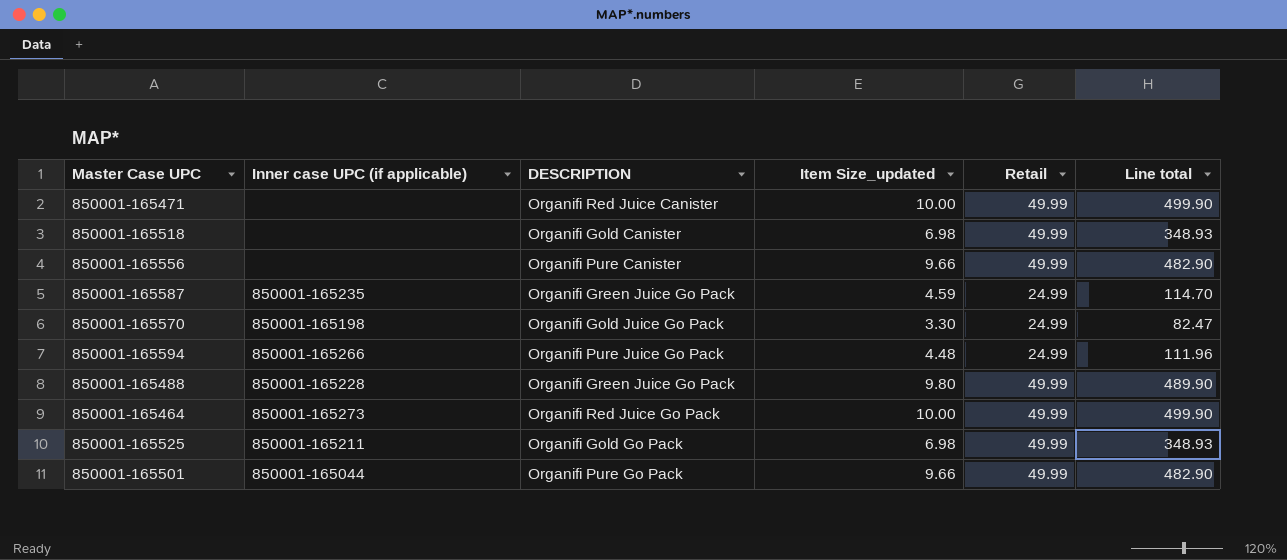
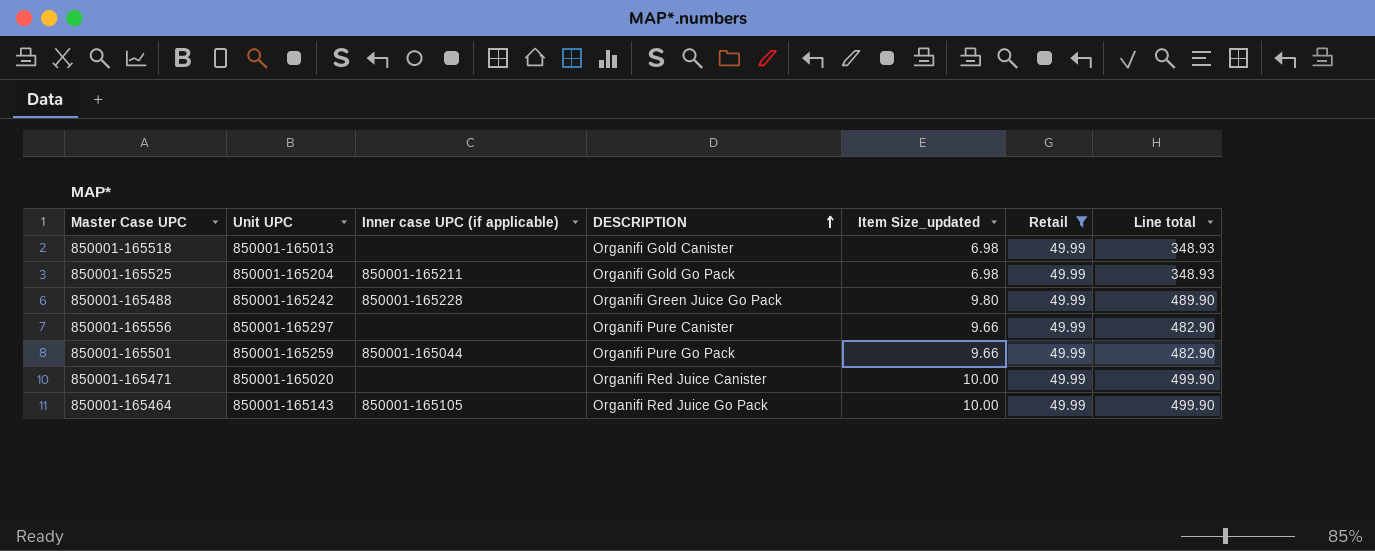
filter: none -> Retail = 49.99
row order: none -> DESCRIPTION ascending
column Unit UPC | position: none -> 2
850001-165464 | Inner case UPC (if applicable): 850001-165273 -> 850001-165105

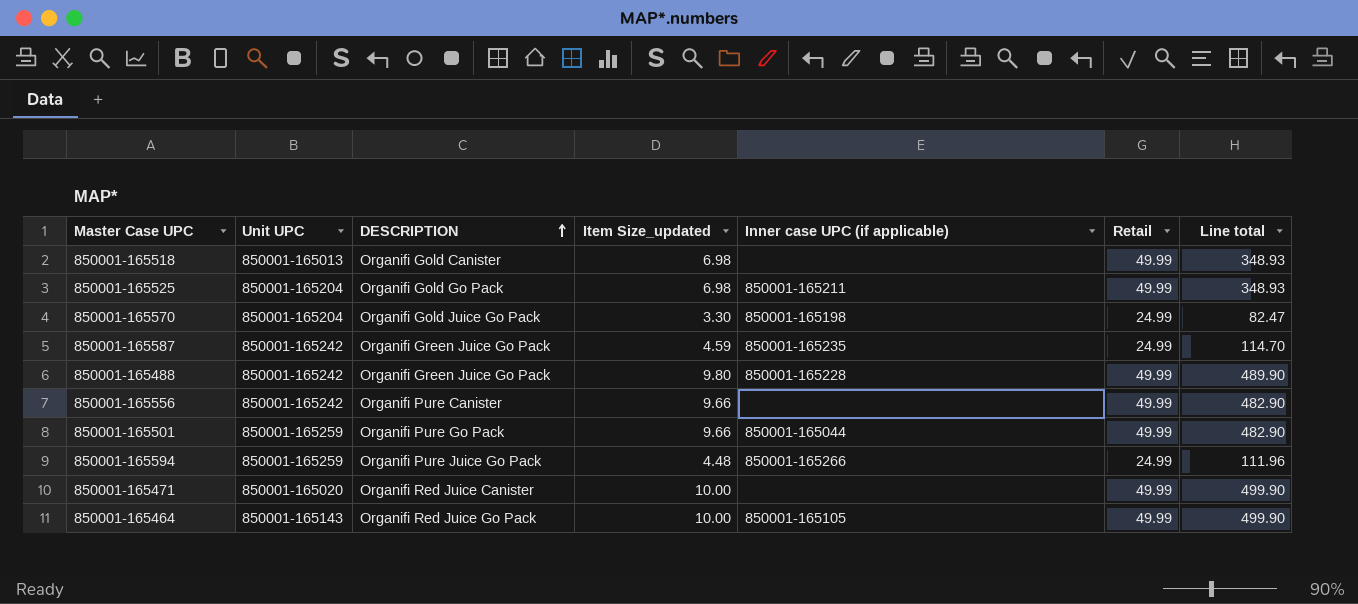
filter: Retail = 49.99 -> none
column Inner case UPC (if applicable) | position: 3 -> 5
850001-165556 | Unit UPC: 850001-165297 -> 850001-165242

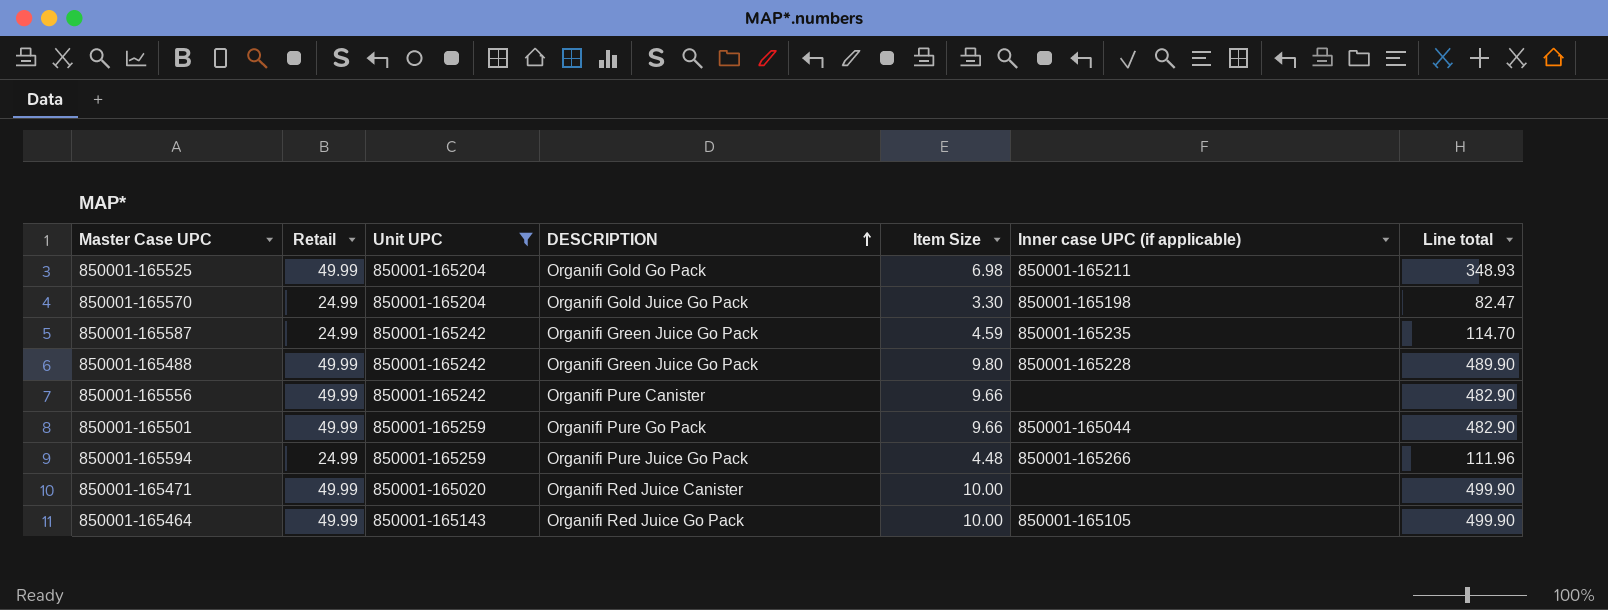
filter: none -> Unit UPC != 850001-165013
column Retail | position: 6 -> 2
column name: Item Size_updated -> Item Size

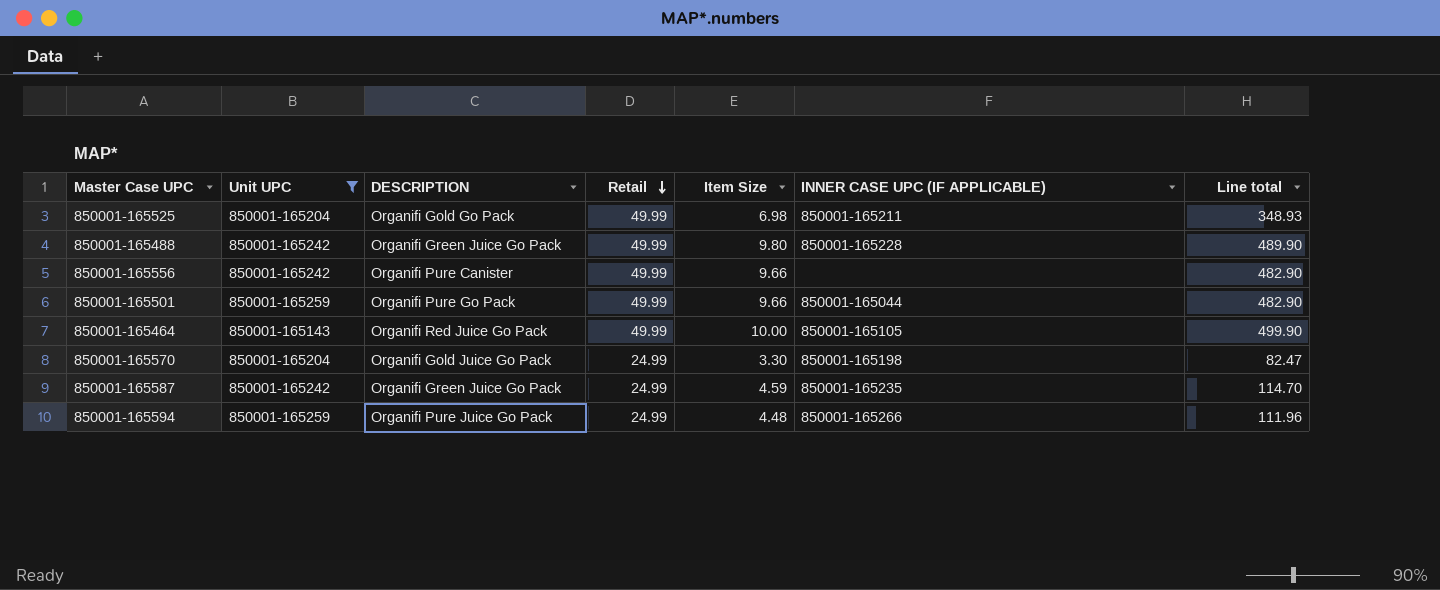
row order: DESCRIPTION ascending -> Retail descending
column Retail | position: 2 -> 4
column name: Inner case UPC (if applicable) -> INNER CASE UPC (IF APPLICABLE)
row 850001-165471: 49.99 | 850001-165020 | Organifi Red Juice Canister | 10.00 | none | 499.90 -> none

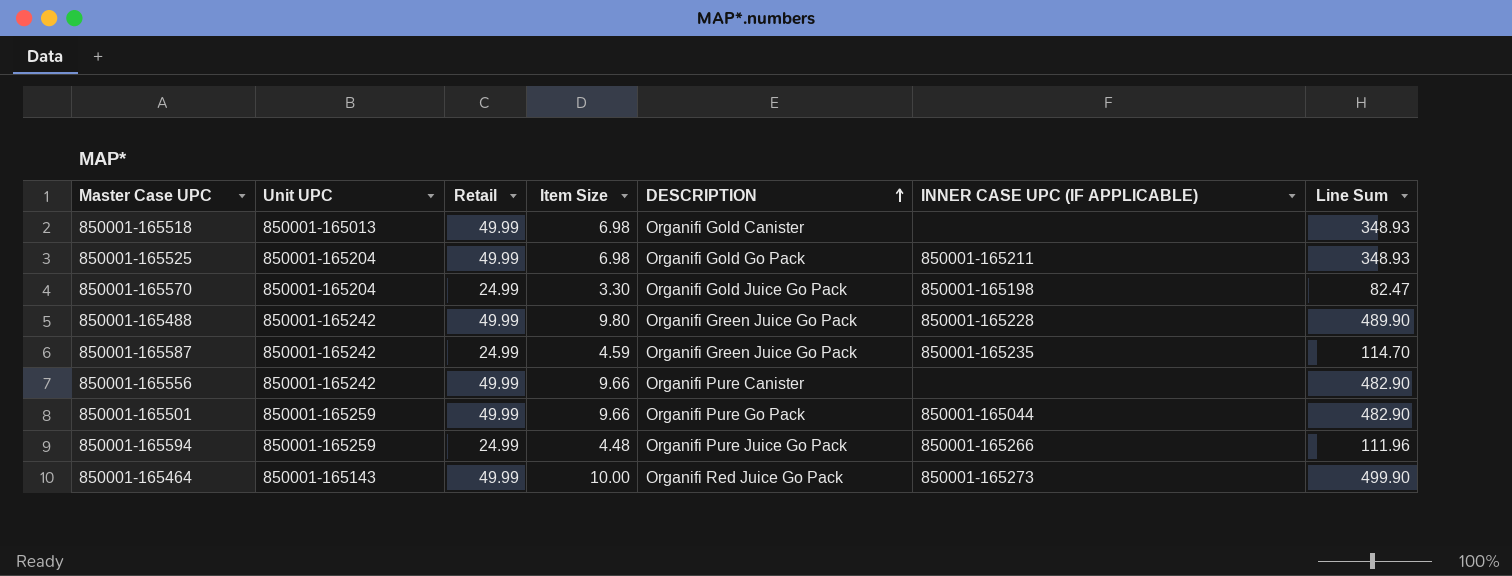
filter: Unit UPC != 850001-165013 -> none
row order: Retail descending -> DESCRIPTION ascending
column DESCRIPTION | position: 3 -> 5
column name: Line total -> Line Sum
850001-165464 | INNER CASE UPC (IF APPLICABLE): 850001-165105 -> 850001-165273

